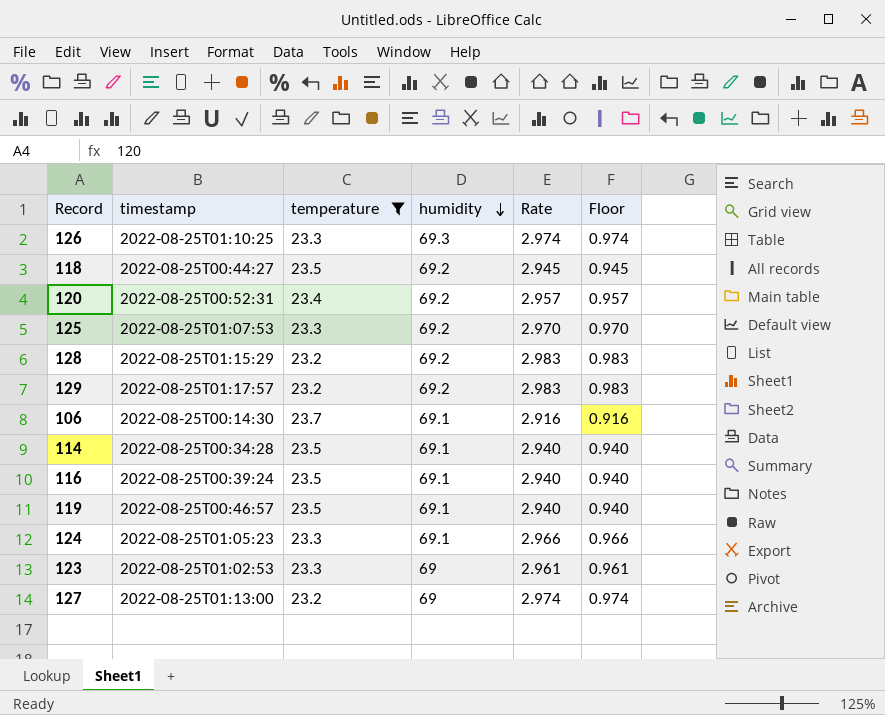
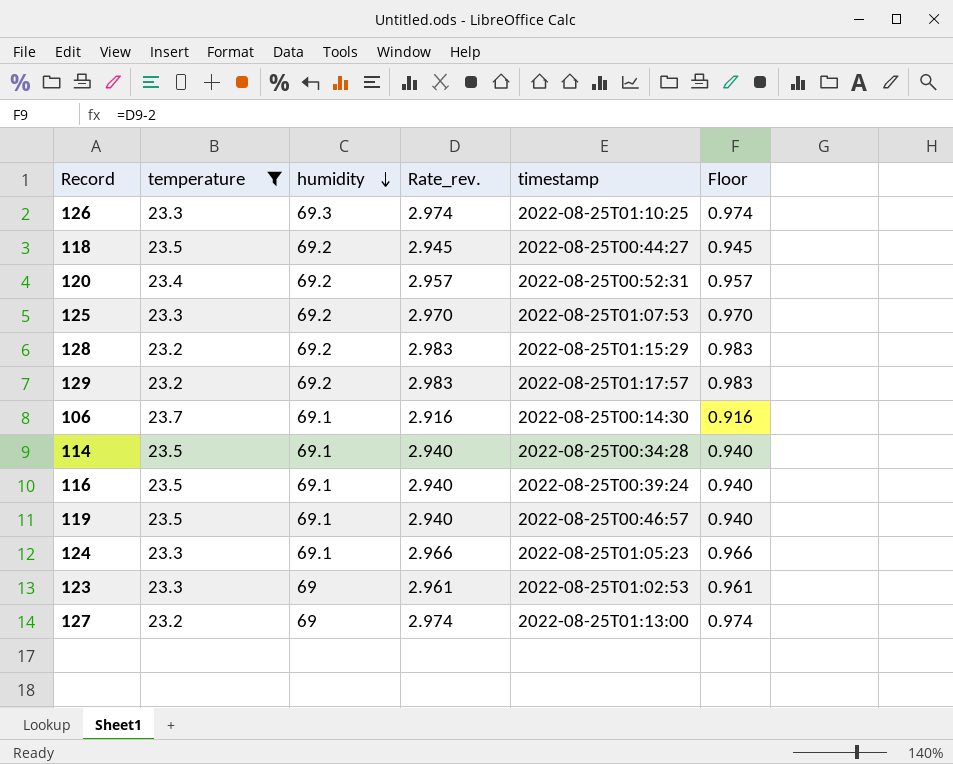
column name: Rate -> Rate_rev.
column timestamp | position: 2 -> 5

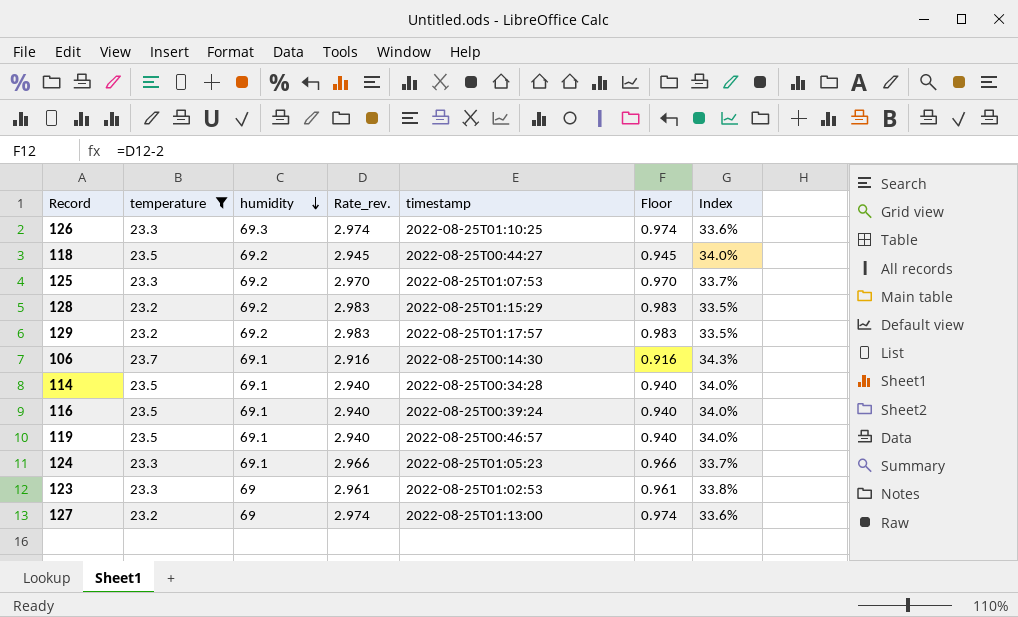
column Index | formula: none -> [temperature] / [humidity]
row 120: 23.4 | 69.2 | 2.957 | 2022-08-25T00:52:31 | 0.957 -> none

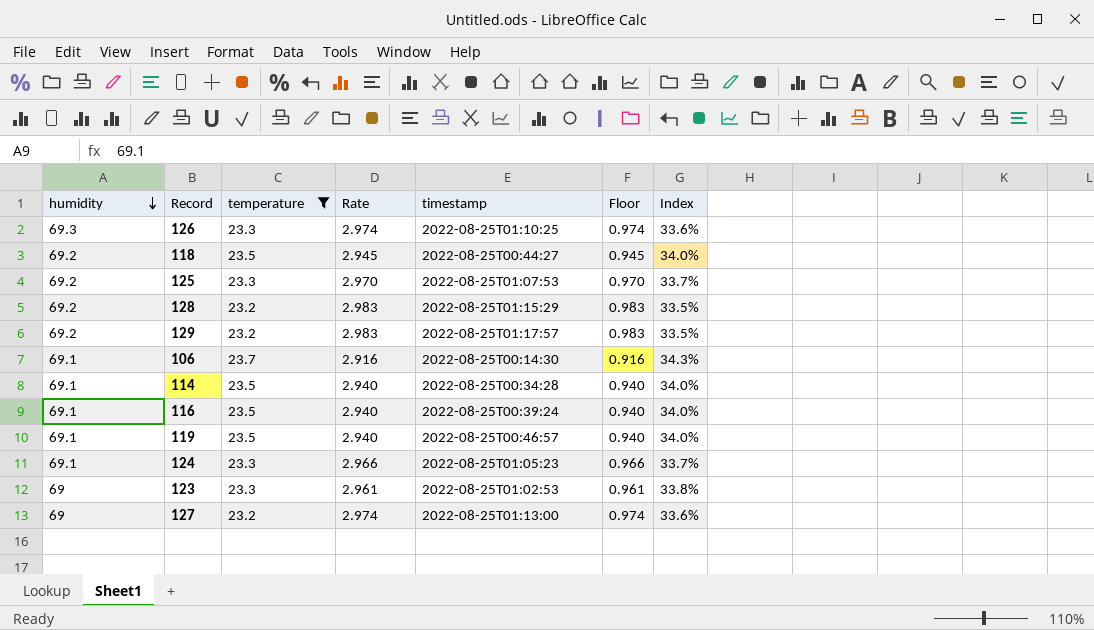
column humidity | position: 3 -> 1
column name: Rate_rev. -> Rate

